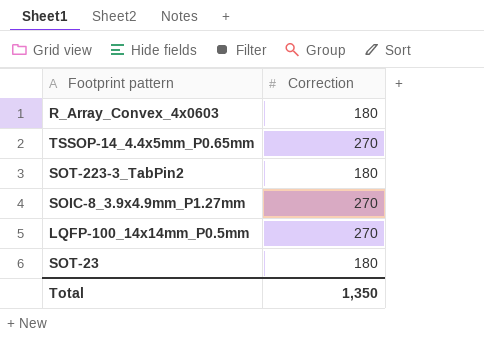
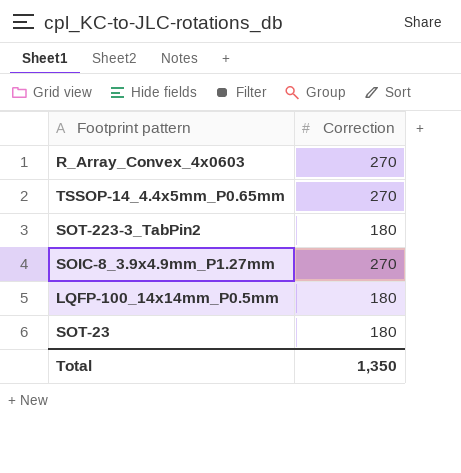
R_Array_Convex_4x0603 | Correction: 180 -> 270
LQFP-100_14x14mm_P0.5mm | Correction: 270 -> 180

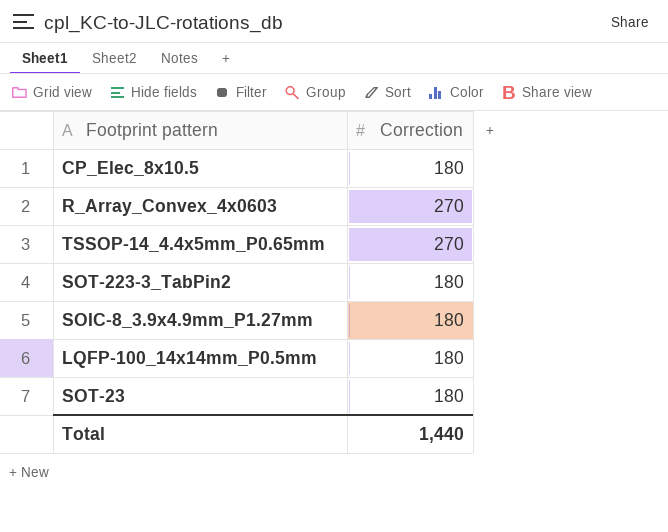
row CP_Elec_8x10.5: none -> 180
SOIC-8_3.9x4.9mm_P1.27mm | Correction: 270 -> 180
Total | Correction: 1,350 -> 1,440

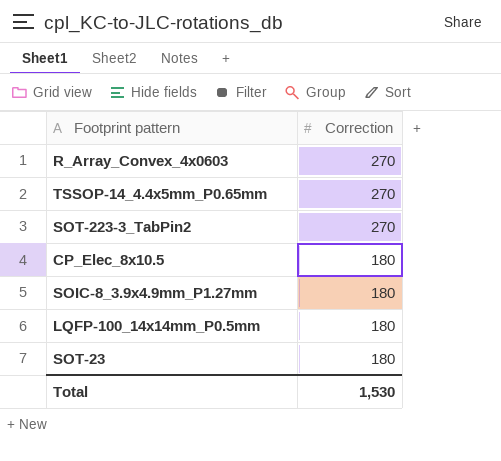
row order: none -> Correction descending
SOT-223-3_TabPin2 | Correction: 180 -> 270
Total | Correction: 1,440 -> 1,530

